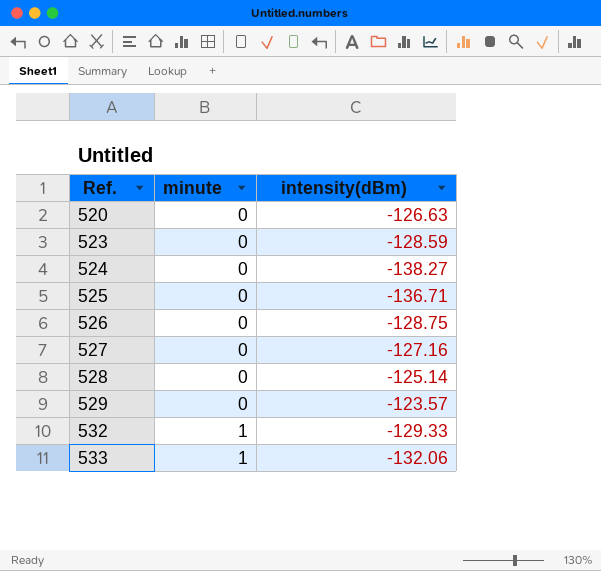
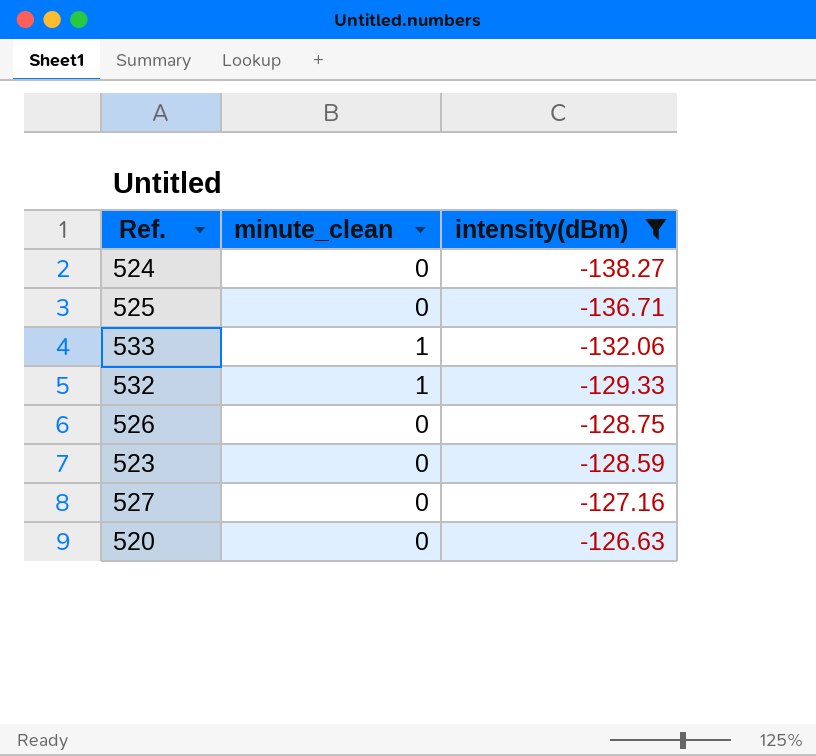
filter: none -> intensity(dBm) <= -126.63
row order: Ref. ascending -> intensity(dBm) ascending
column name: minute -> minute_clean

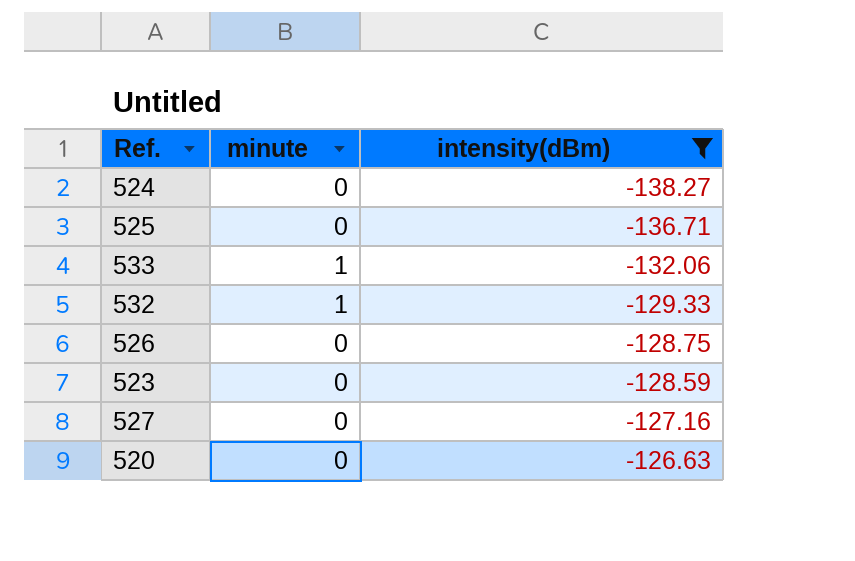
column name: minute_clean -> minute

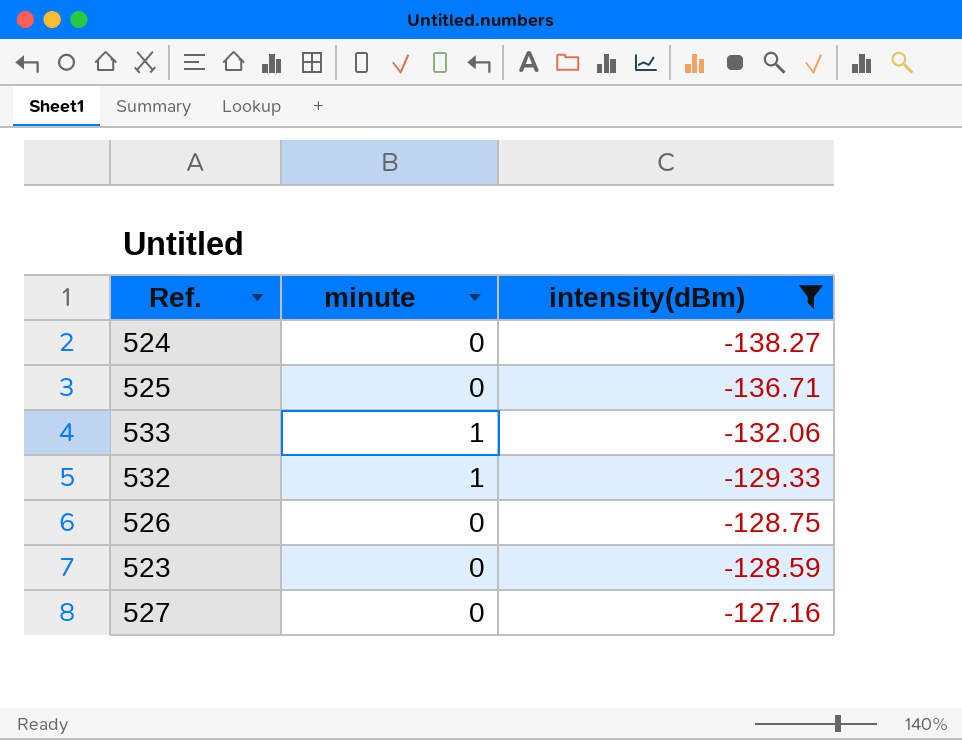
row 520: 0 | -126.63 -> none

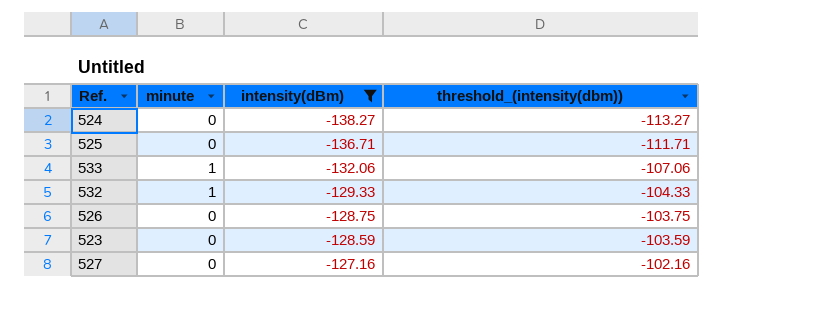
column threshold_(intensity(dbm)) | formula: none -> [intensity(dBm)] + 25

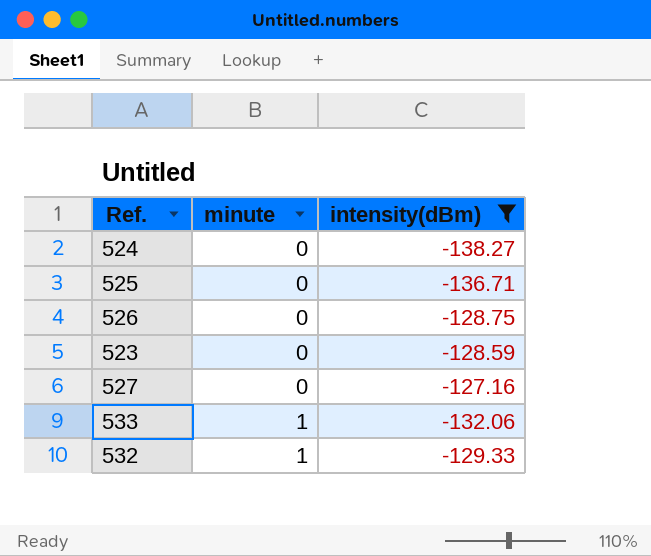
row order: intensity(dBm) ascending -> minute ascending
column threshold_(intensity(dbm)) | formula: [intensity(dBm)] + 25 -> none

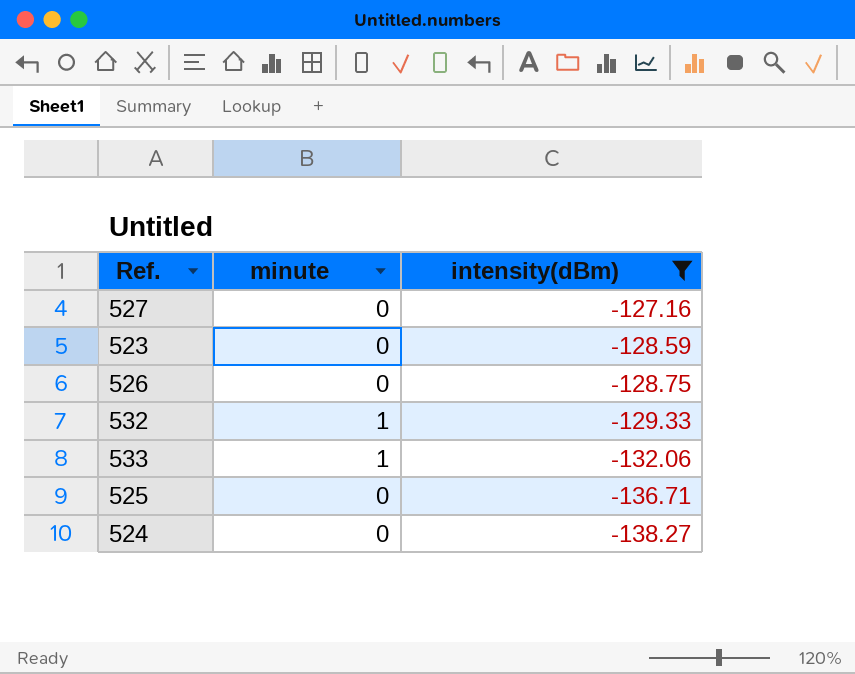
row order: minute ascending -> intensity(dBm) descending

